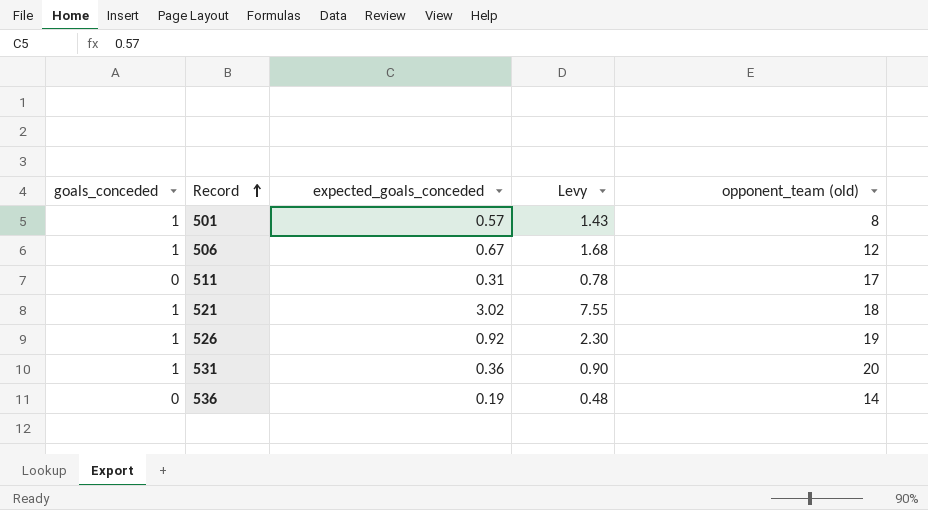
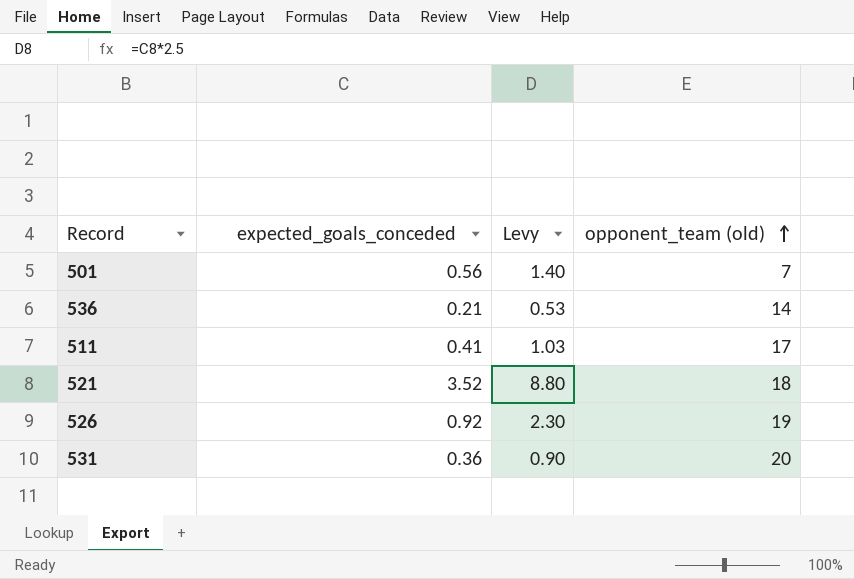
row order: Record ascending -> opponent_team (old) ascending
column goals_conceded | position: 1 -> none
row 506: 1 | 0.67 | 1.68 | 12 -> none
501 | expected_goals_conceded: 0.57 -> 0.56
501 | Levy: 1.43 -> 1.40
501 | opponent_team (old): 8 -> 7
536 | expected_goals_conceded: 0.19 -> 0.21
536 | Levy: 0.48 -> 0.53
511 | expected_goals_conceded: 0.31 -> 0.41
511 | Levy: 0.78 -> 1.03
521 | expected_goals_conceded: 3.02 -> 3.52
521 | Levy: 7.55 -> 8.80

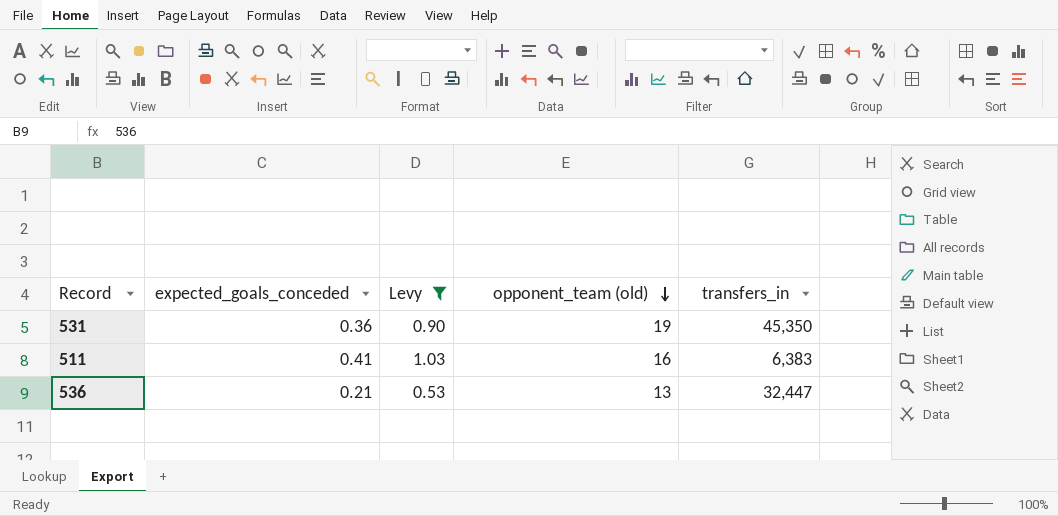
filter: none -> Levy <= 1.03
row order: opponent_team (old) ascending -> opponent_team (old) descending
column transfers_in | position: none -> 5
531 | opponent_team (old): 20 -> 19
511 | opponent_team (old): 17 -> 16
536 | opponent_team (old): 14 -> 13

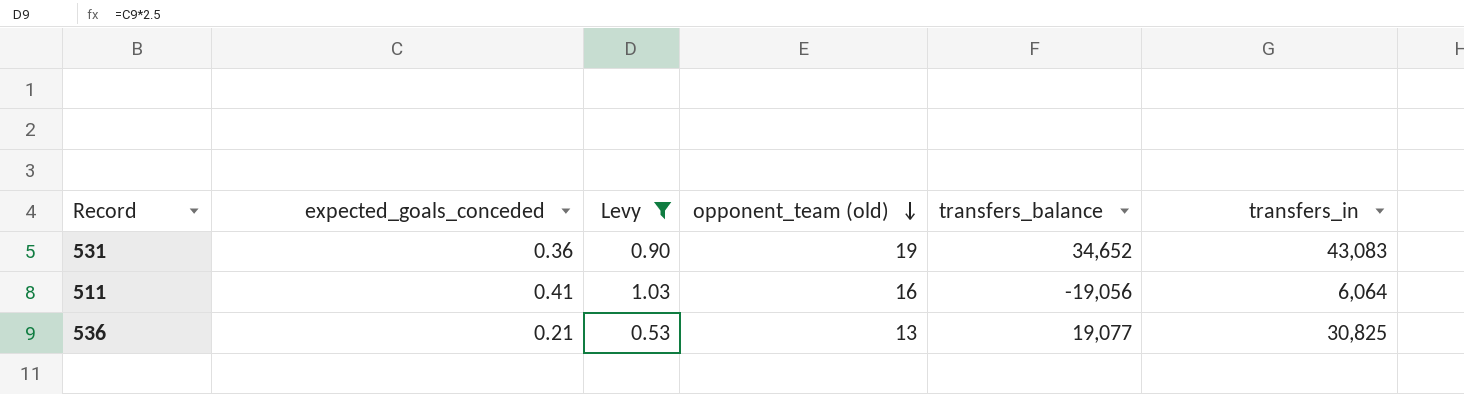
column transfers_balance | position: none -> 5
531 | transfers_in: 45,350 -> 43,083
511 | transfers_in: 6,383 -> 6,064
536 | transfers_in: 32,447 -> 30,825

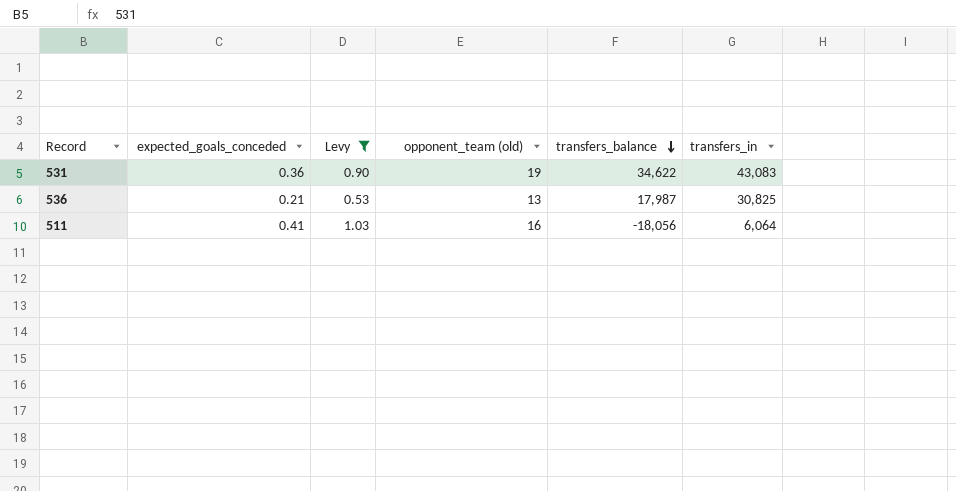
row order: opponent_team (old) descending -> transfers_balance descending
531 | transfers_balance: 34,652 -> 34,622
536 | transfers_balance: 19,077 -> 17,987
511 | transfers_balance: -19,056 -> -18,056

